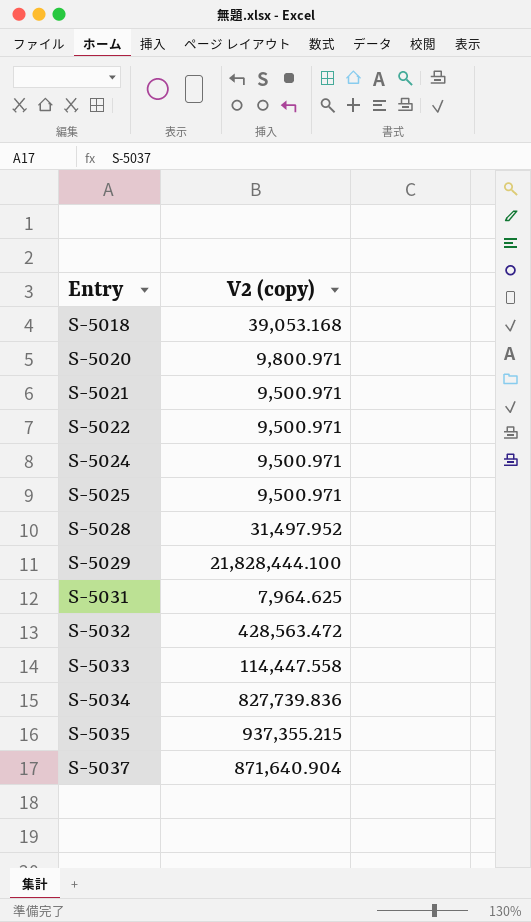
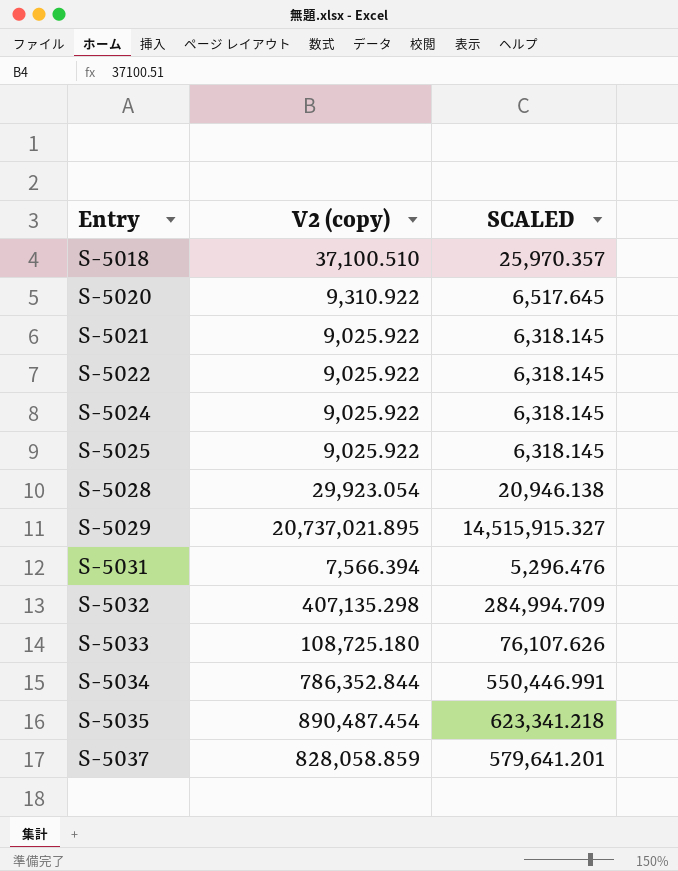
column SCALED | formula: none -> [V2 (copy)] * 0.7
S-5018 | V2 (copy): 39,053.168 -> 37,100.510
S-5020 | V2 (copy): 9,800.971 -> 9,310.922
S-5021 | V2 (copy): 9,500.971 -> 9,025.922
S-5022 | V2 (copy): 9,500.971 -> 9,025.922
S-5024 | V2 (copy): 9,500.971 -> 9,025.922
S-5025 | V2 (copy): 9,500.971 -> 9,025.922
S-5028 | V2 (copy): 31,497.952 -> 29,923.054
S-5029 | V2 (copy): 21,828,444.100 -> 20,737,021.895
S-5031 | V2 (copy): 7,964.625 -> 7,566.394
S-5032 | V2 (copy): 428,563.472 -> 407,135.298
S-5033 | V2 (copy): 114,447.558 -> 108,725.180
S-5034 | V2 (copy): 827,739.836 -> 786,352.844
S-5035 | V2 (copy): 937,355.215 -> 890,487.454
S-5037 | V2 (copy): 871,640.904 -> 828,058.859

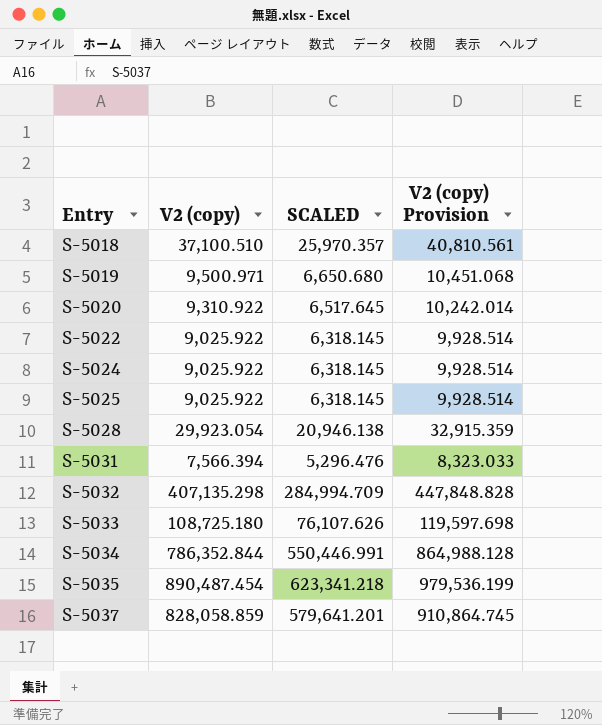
column V2 (copy) Provision | formula: none -> [V2 (copy)] * 1.1
row S-5021: 9,025.922 | 6,318.145 -> none
row S-5029: 20,737,021.895 | 14,515,915.327 -> none
row S-5019: none -> 9,500.971 | 6,650.680 | 10,451.068

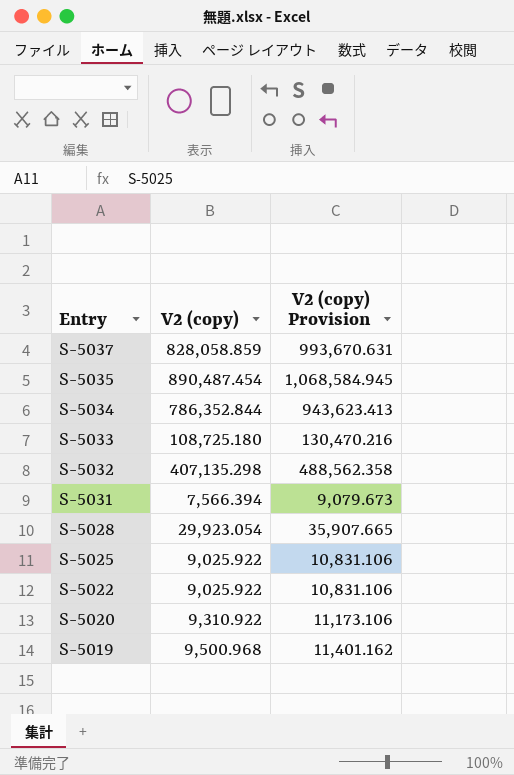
row order: Entry ascending -> Entry descending
column SCALED | formula: [V2 (copy)] * 0.7 -> none
column V2 (copy) Provision | formula: [V2 (copy)] * 1.1 -> [V2 (copy)] * 1.2
row S-5018: 37,100.510 | 25,970.357 | 40,810.561 -> none
row S-5024: 9,025.922 | 6,318.145 | 9,928.514 -> none
S-5019 | V2 (copy): 9,500.971 -> 9,500.968

